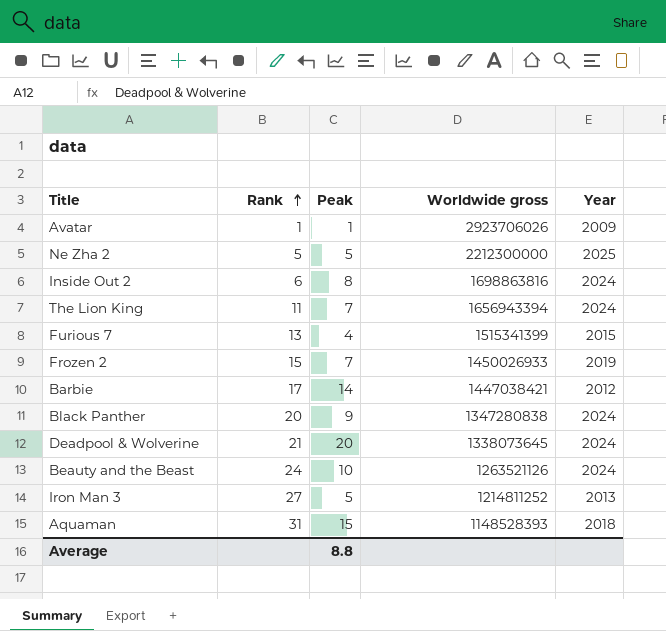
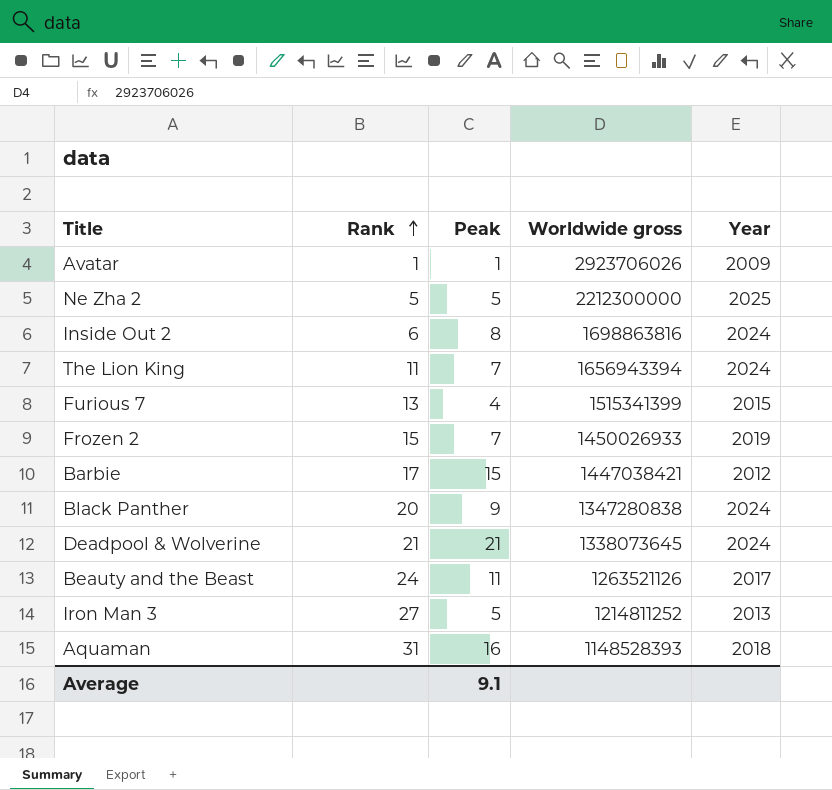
Barbie | Peak: 14 -> 15
Deadpool & Wolverine | Peak: 20 -> 21
Beauty and the Beast | Peak: 10 -> 11
Beauty and the Beast | Year: 2024 -> 2017
Aquaman | Peak: 15 -> 16
Average | Peak: 8.8 -> 9.1

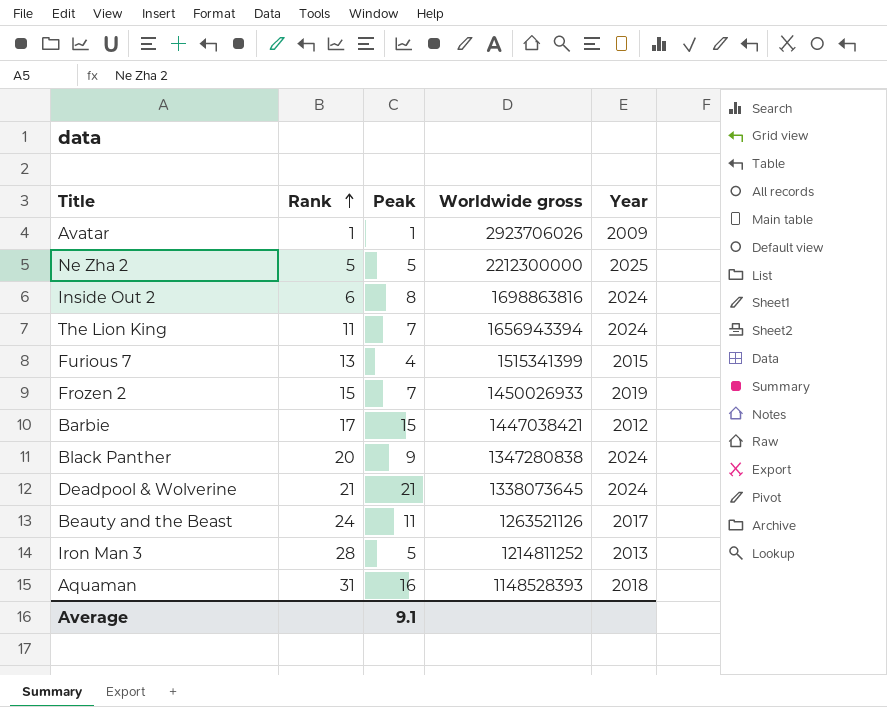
Iron Man 3 | Rank: 27 -> 28

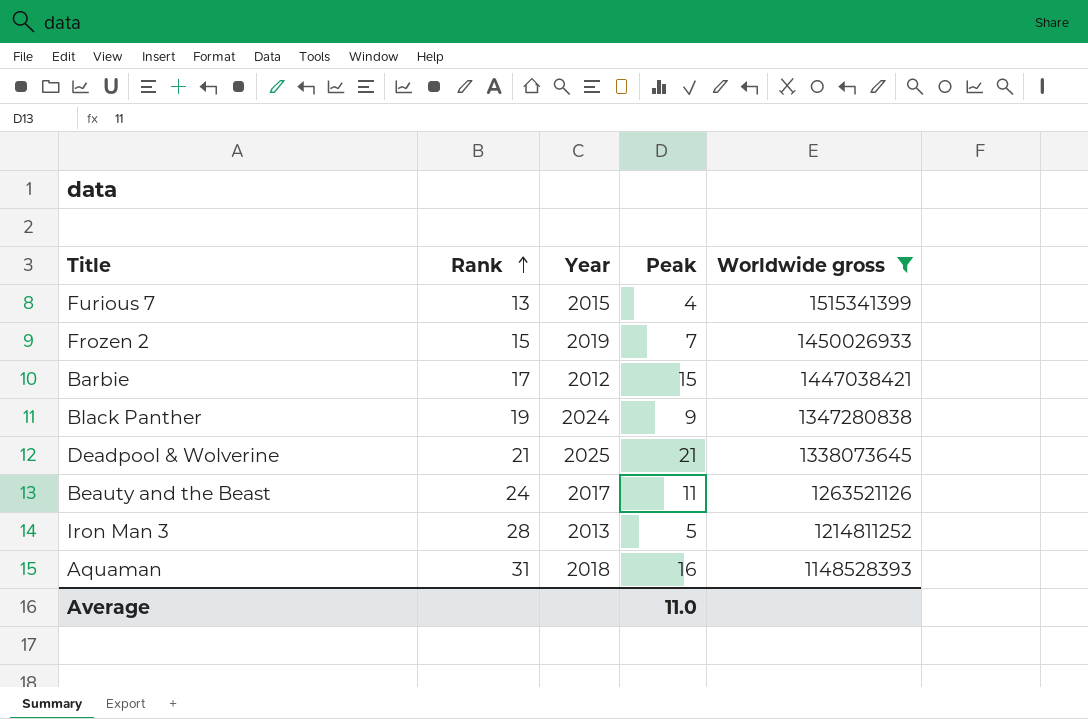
filter: none -> Worldwide gross <= 1515341399
column Year | position: 5 -> 3
Black Panther | Rank: 20 -> 19
Deadpool & Wolverine | Year: 2024 -> 2025
Average | Peak: 9.1 -> 11.0

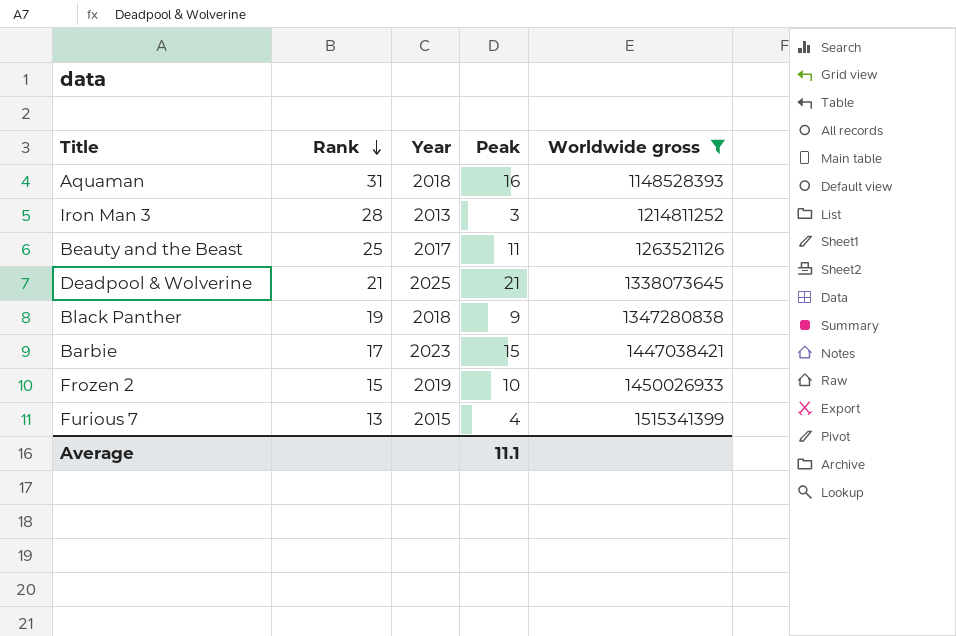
row order: Rank ascending -> Rank descending
Iron Man 3 | Peak: 5 -> 3
Beauty and the Beast | Rank: 24 -> 25
Black Panther | Year: 2024 -> 2018
Barbie | Year: 2012 -> 2023
Frozen 2 | Peak: 7 -> 10
Average | Peak: 11.0 -> 11.1

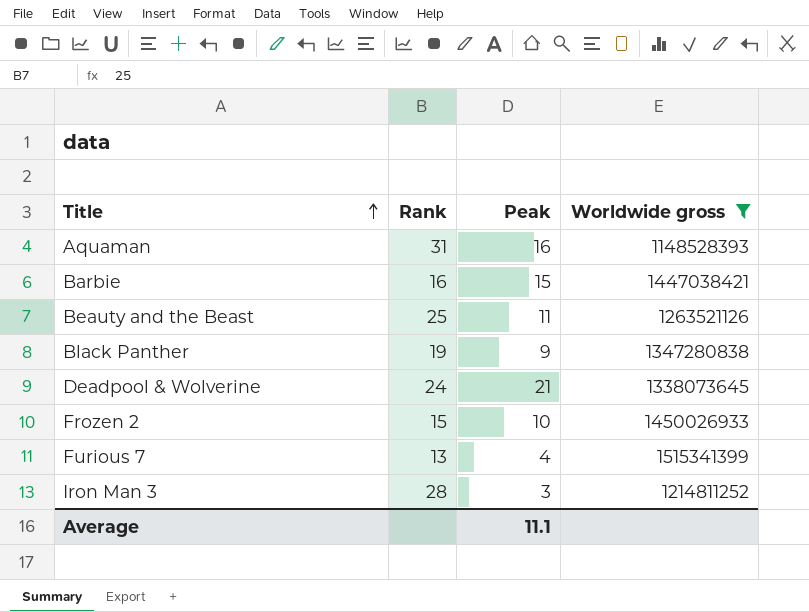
row order: Rank descending -> Title ascending
column Year | position: 3 -> none
Barbie | Rank: 17 -> 16
Deadpool & Wolverine | Rank: 21 -> 24

